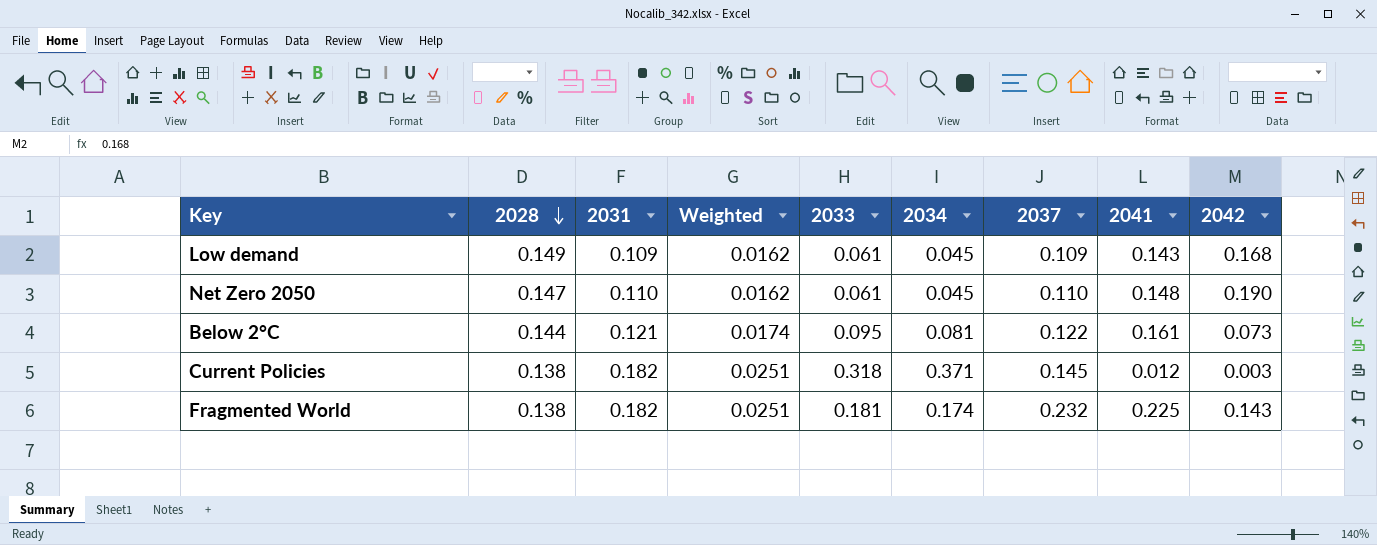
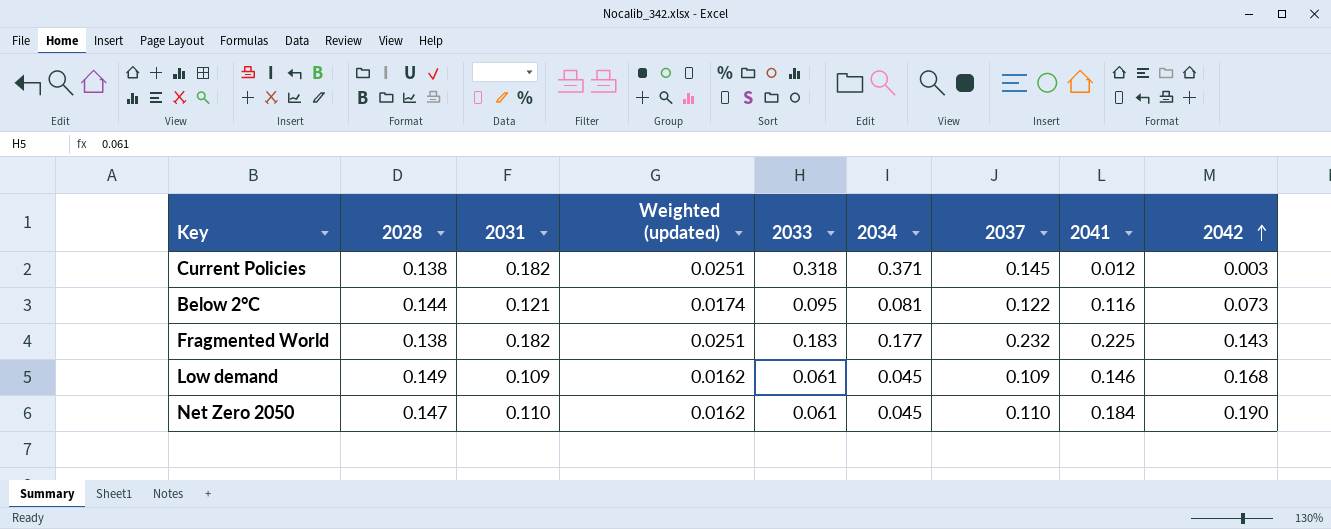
row order: 2028 descending -> 2042 ascending
column name: Weighted -> Weighted (updated)
Below 2°C | 2041: 0.161 -> 0.116
Fragmented World | 2033: 0.181 -> 0.183
Fragmented World | 2034: 0.174 -> 0.177
Low demand | 2041: 0.143 -> 0.146
Net Zero 2050 | 2041: 0.148 -> 0.184

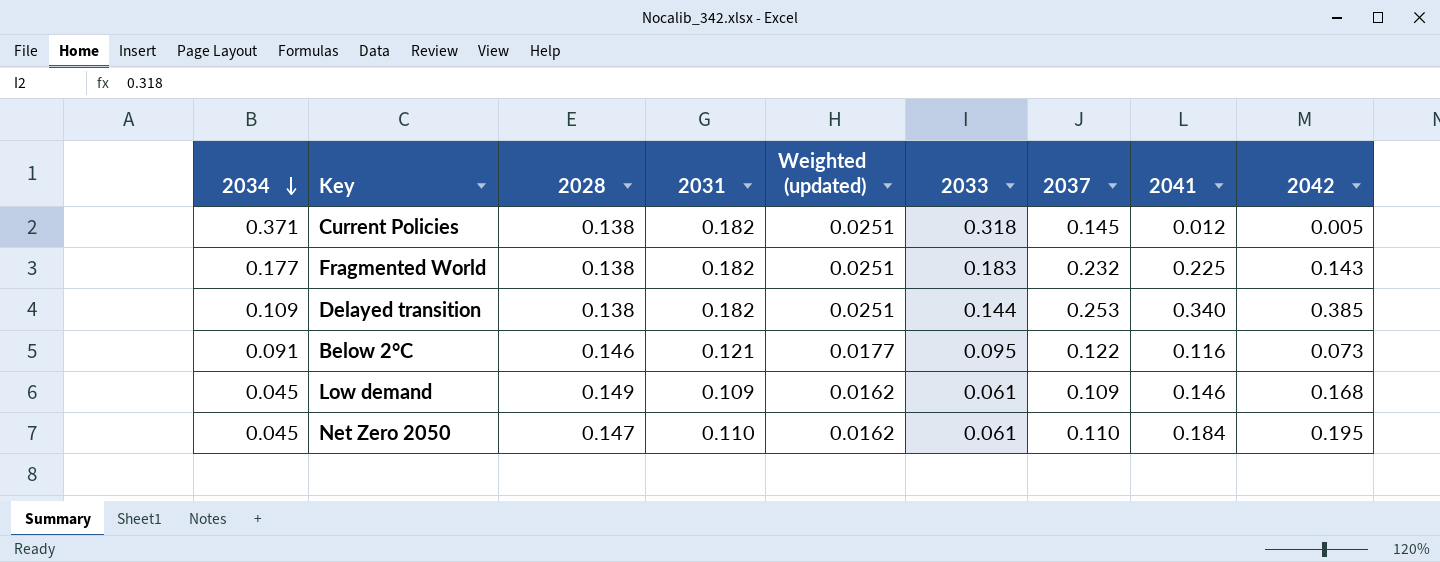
row order: 2042 ascending -> 2034 descending
column 2034 | position: 6 -> 1
Current Policies | 2042: 0.003 -> 0.005
row Delayed transition: none -> 0.109 | 0.138 | 0.182 | 0.0251 | 0.144 | 0.253 | 0.340 | 0.385
Below 2°C | 2034: 0.081 -> 0.091
Below 2°C | 2028: 0.144 -> 0.146
Below 2°C | Weighted (updated): 0.0174 -> 0.0177
Net Zero 2050 | 2042: 0.190 -> 0.195

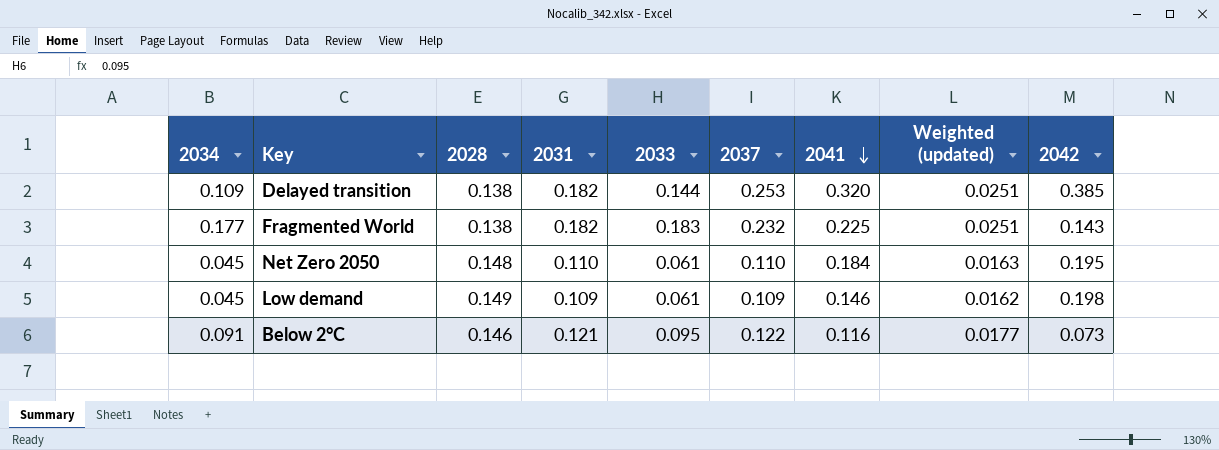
row order: 2034 descending -> 2041 descending
column Weighted (updated) | position: 5 -> 8
row Current Policies: 0.371 | 0.138 | 0.182 | 0.0251 | 0.318 | 0.145 | 0.012 | 0.005 -> none
Delayed transition | 2041: 0.340 -> 0.320
Net Zero 2050 | 2028: 0.147 -> 0.148
Net Zero 2050 | Weighted (updated): 0.0162 -> 0.0163
Low demand | 2042: 0.168 -> 0.198

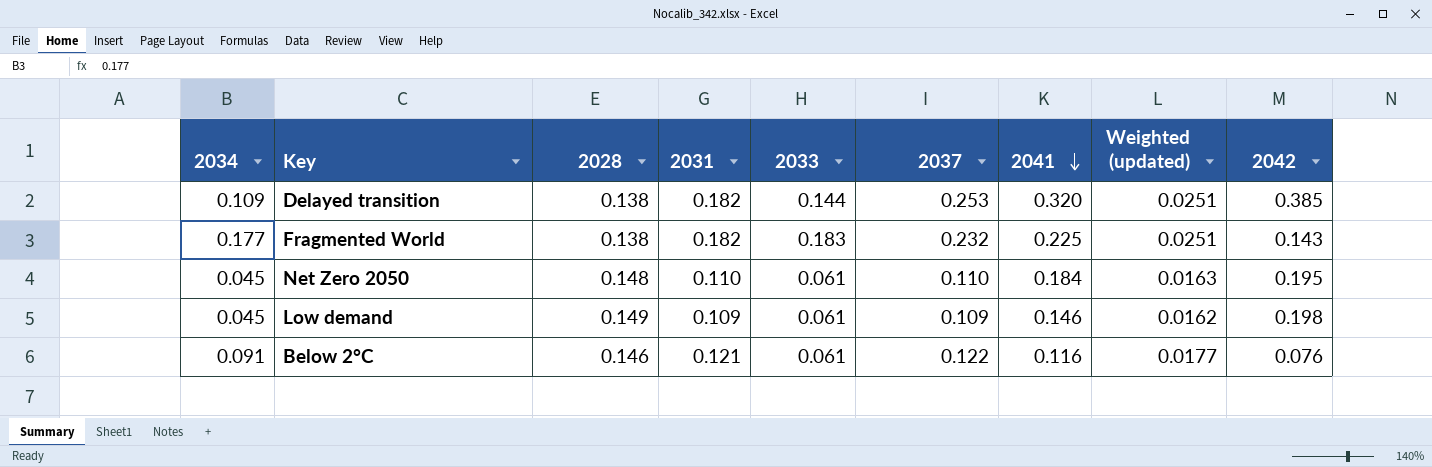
Below 2°C | 2033: 0.095 -> 0.061
Below 2°C | 2042: 0.073 -> 0.076

